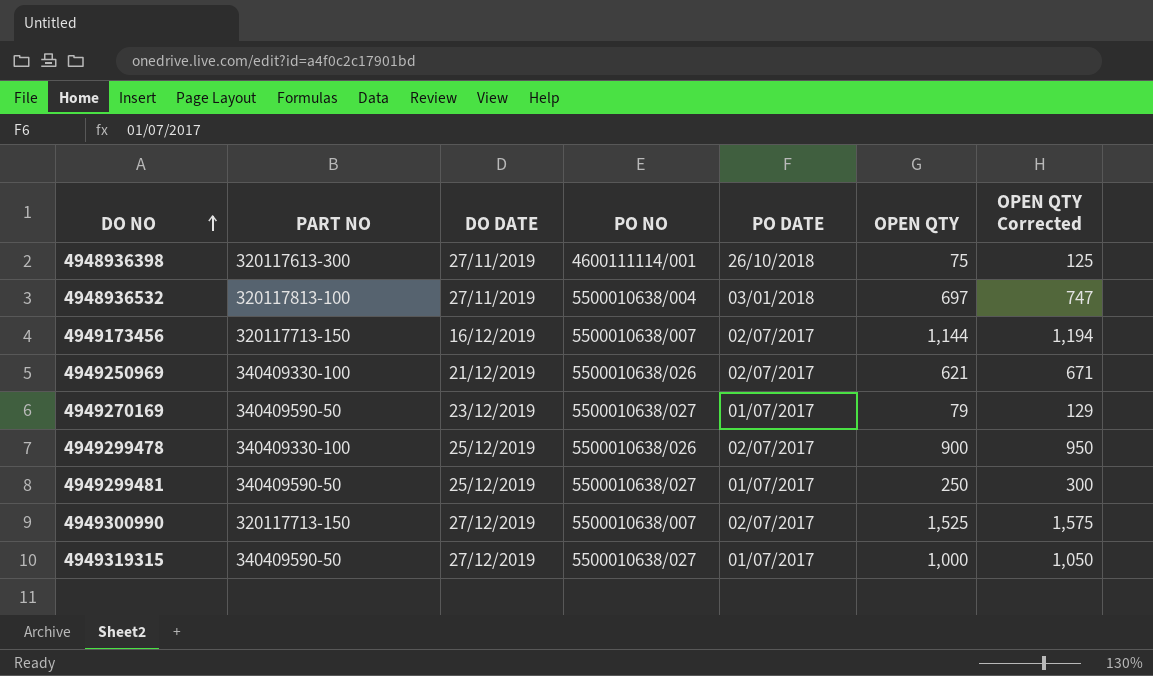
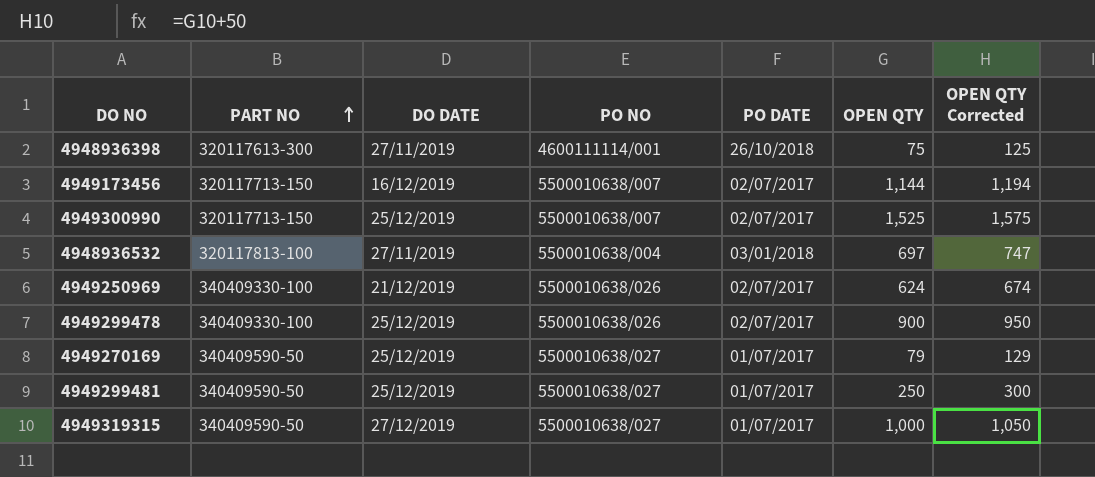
row order: DO NO ascending -> PART NO ascending
4949300990 | DO DATE: 27/12/2019 -> 25/12/2019
4949250969 | OPEN QTY: 621 -> 624
4949250969 | OPEN QTY Corrected: 671 -> 674
4949270169 | DO DATE: 23/12/2019 -> 25/12/2019

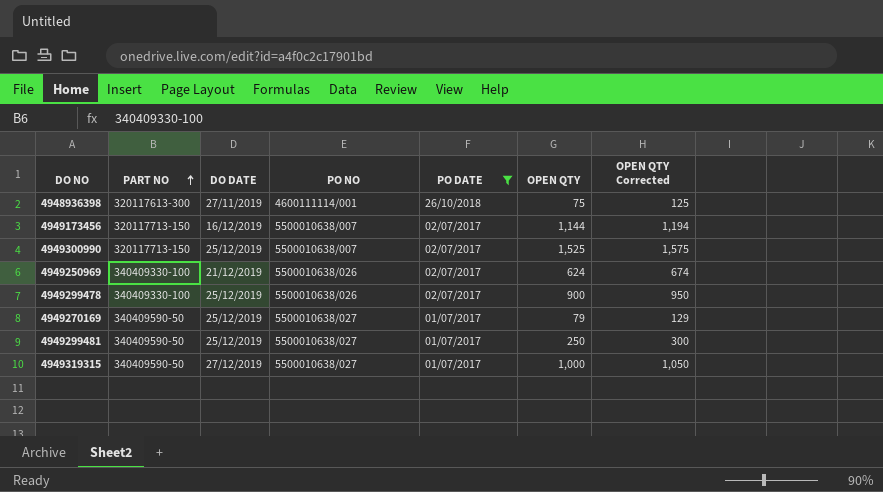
filter: none -> PO DATE != 03/01/2018

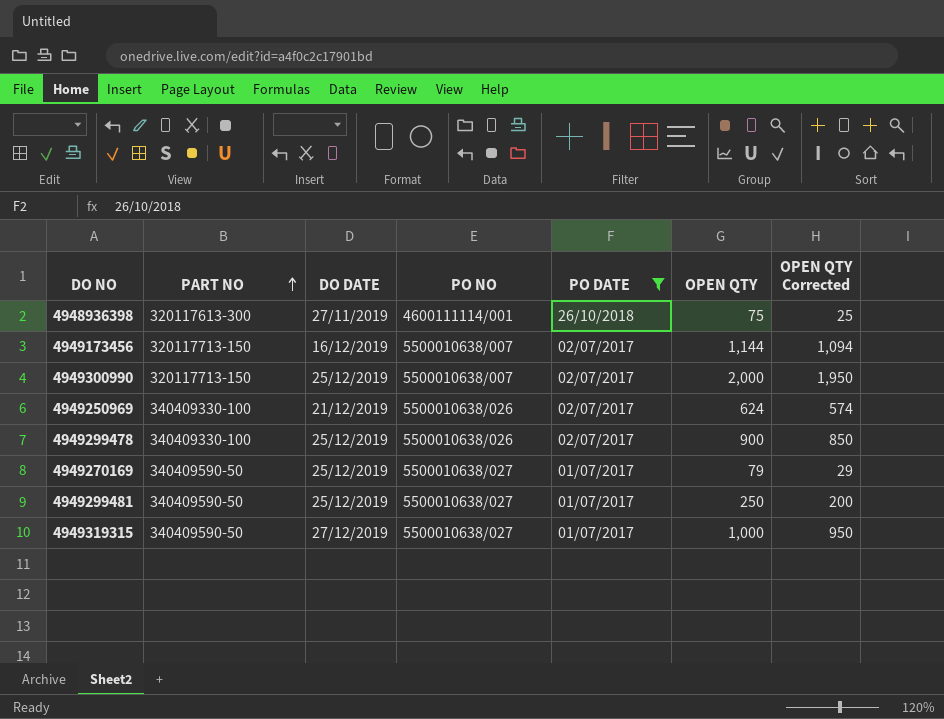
column OPEN QTY Corrected | formula: [OPEN QTY] + 50 -> [OPEN QTY] - 50
4949300990 | OPEN QTY: 1,525 -> 2,000

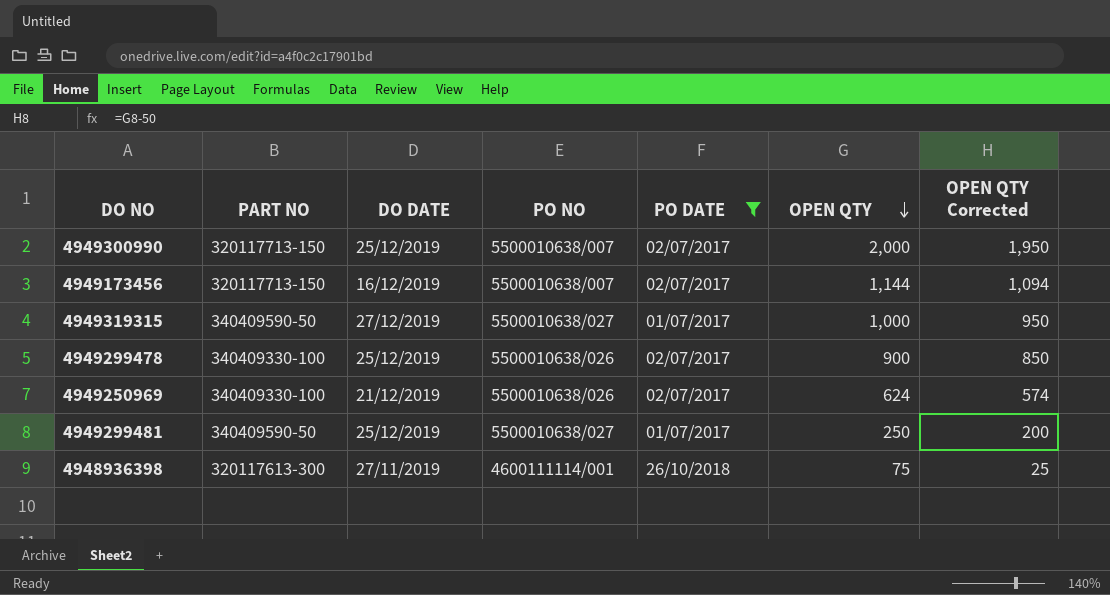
row order: PART NO ascending -> OPEN QTY descending
row 4949270169: 340409590-50 | 25/12/2019 | 5500010638/027 | 01/07/2017 | 79 | 29 -> none

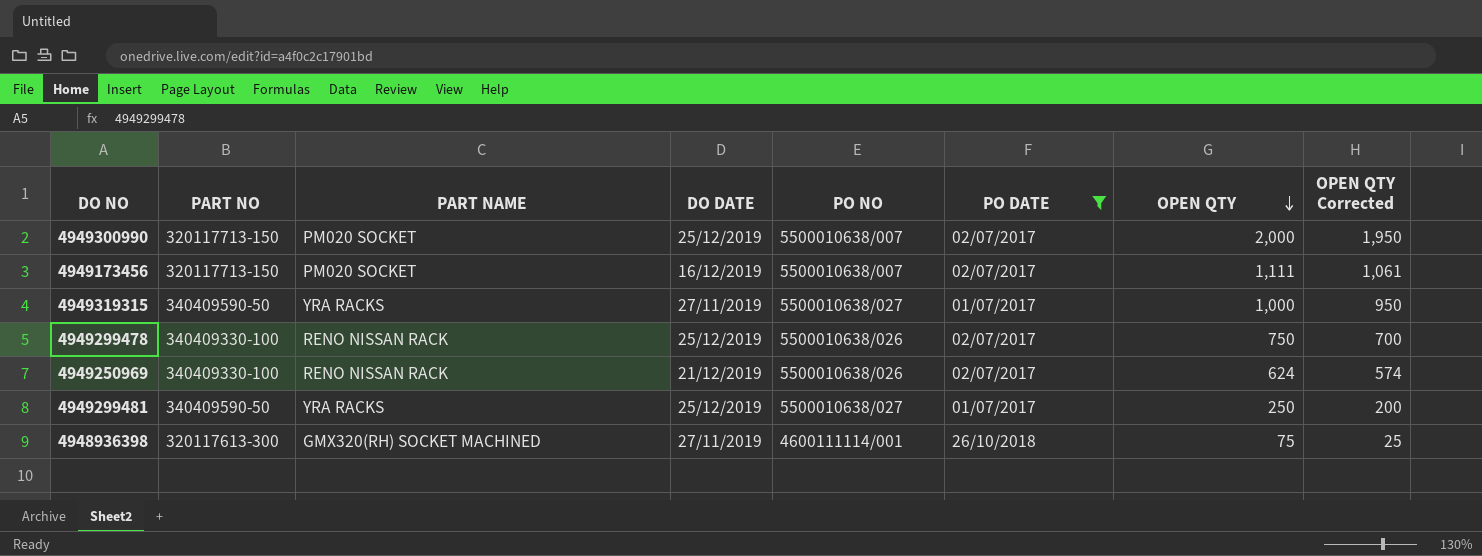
column PART NAME | position: none -> 3
4949173456 | OPEN QTY: 1,144 -> 1,111
4949173456 | OPEN QTY Corrected: 1,094 -> 1,061
4949319315 | DO DATE: 27/12/2019 -> 27/11/2019
4949299478 | OPEN QTY: 900 -> 750
4949299478 | OPEN QTY Corrected: 850 -> 700

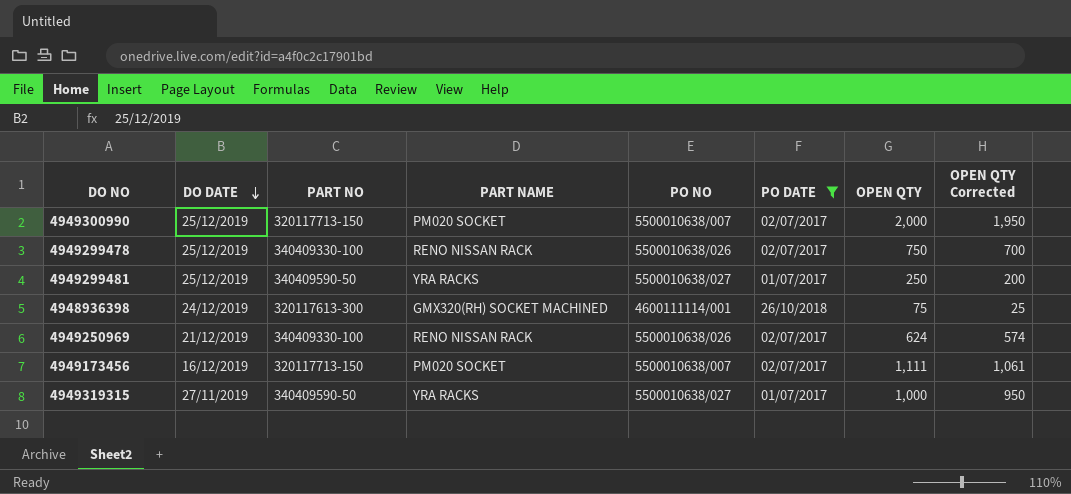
row order: OPEN QTY descending -> DO DATE descending
column DO DATE | position: 4 -> 2
4948936398 | DO DATE: 27/11/2019 -> 24/12/2019

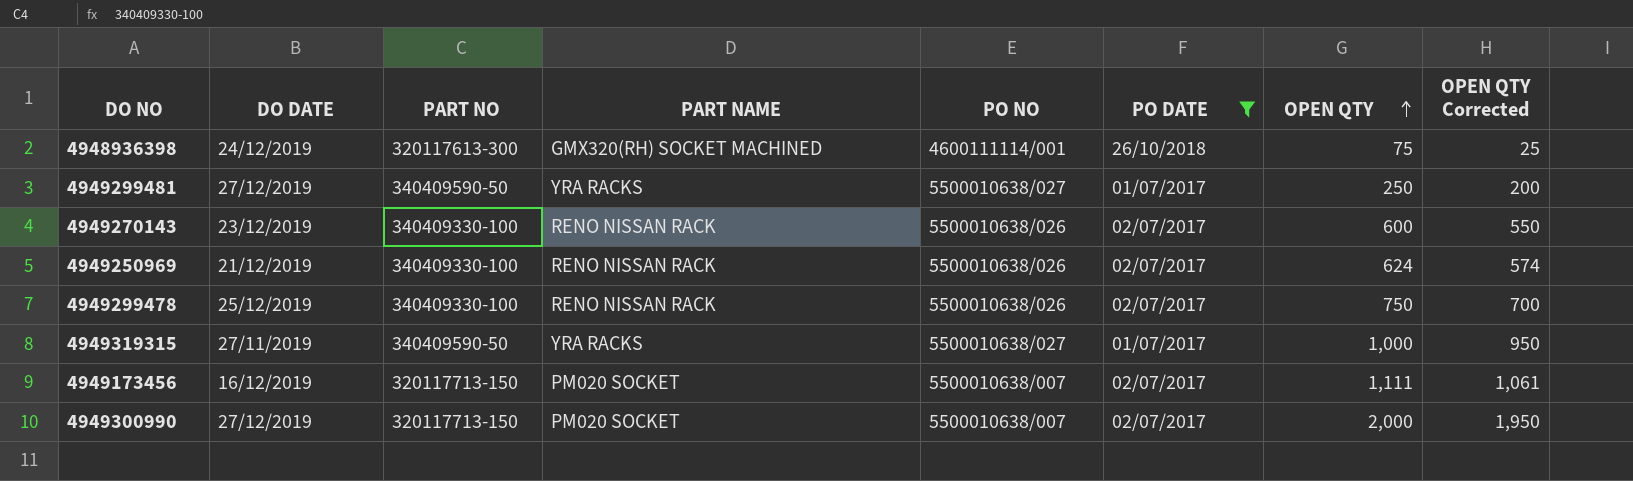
row order: DO DATE descending -> OPEN QTY ascending
4949299481 | DO DATE: 25/12/2019 -> 27/12/2019
row 4949270143: none -> 23/12/2019 | 340409330-100 | RENO NISSAN RACK | 5500010638/026 | 02/07/2017 | 600 | 550
4949300990 | DO DATE: 25/12/2019 -> 27/12/2019

